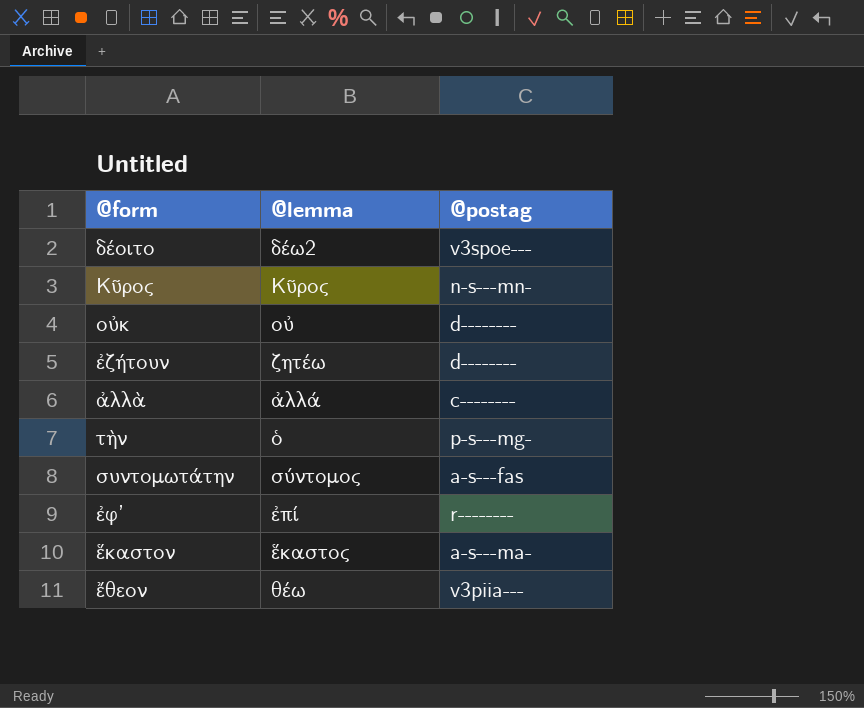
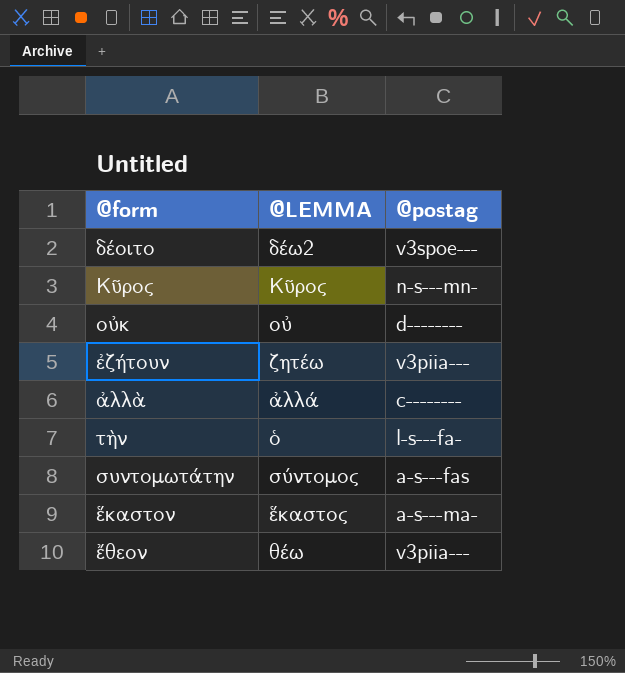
column name: @lemma -> @LEMMA
row ἐφʼ: ἐπί | r-------- -> none
ἐζήτουν | @postag: d-------- -> v3piia---
τὴν | @postag: p-s---mg- -> l-s---fa-

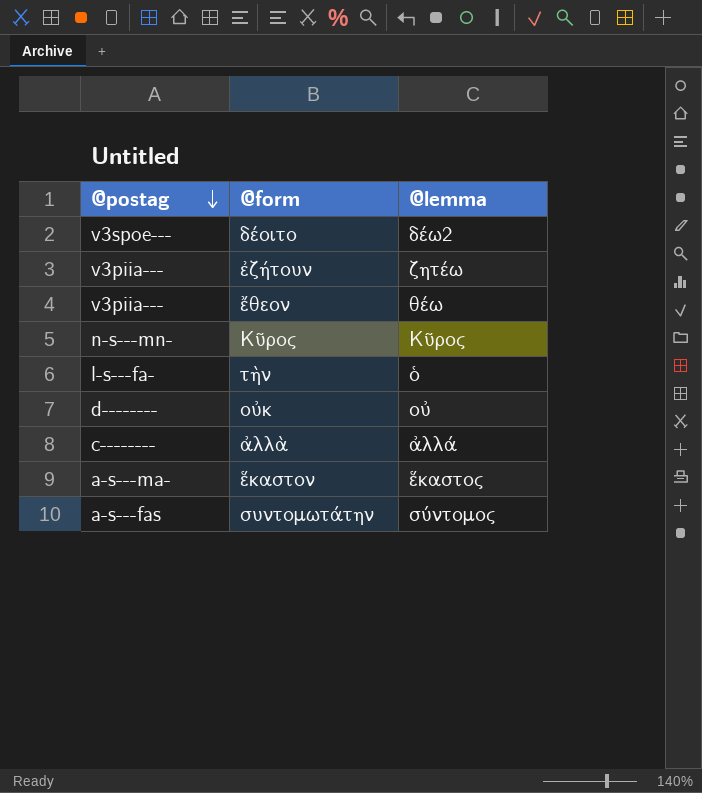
row order: none -> @postag descending
column @postag | position: 3 -> 1
column name: @LEMMA -> @lemma

